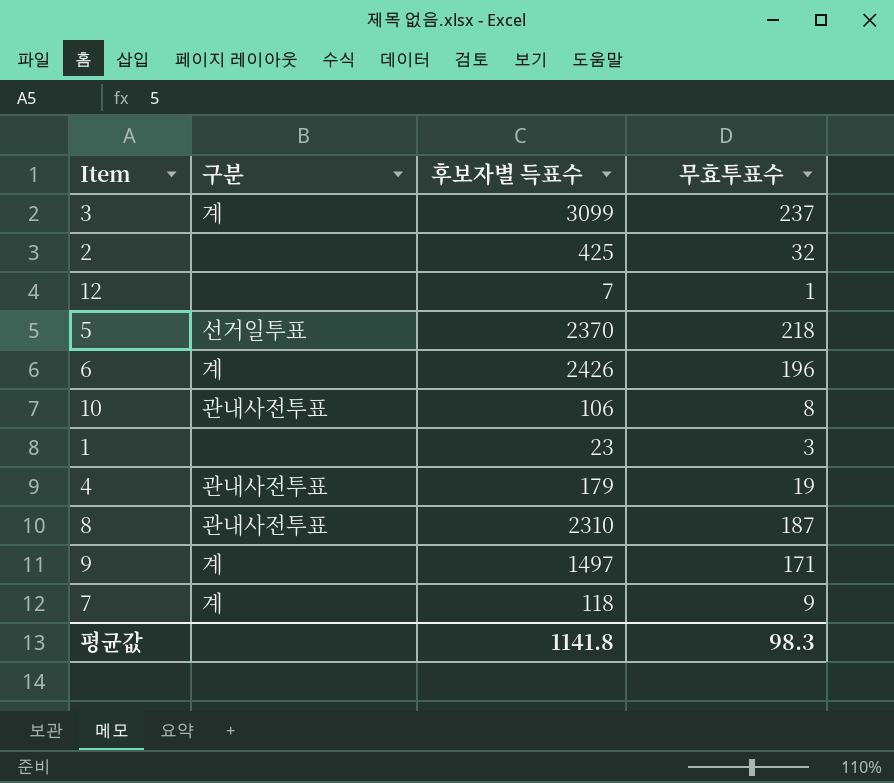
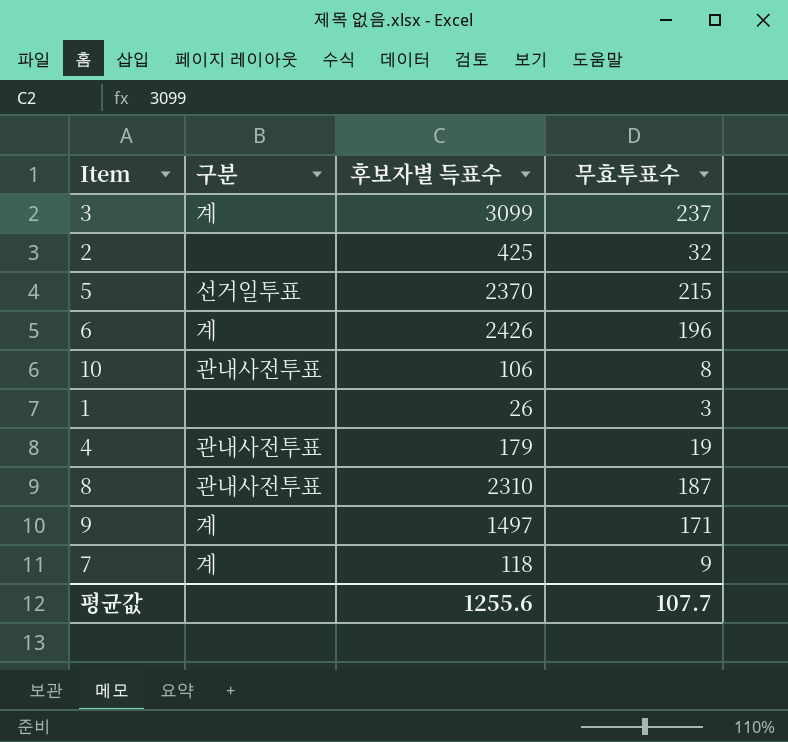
row 12: none | 7 | 1 -> none
5 | 무효투표수: 218 -> 215
1 | 후보자별 득표수: 23 -> 26
평균값 | 후보자별 득표수: 1141.8 -> 1255.6
평균값 | 무효투표수: 98.3 -> 107.7

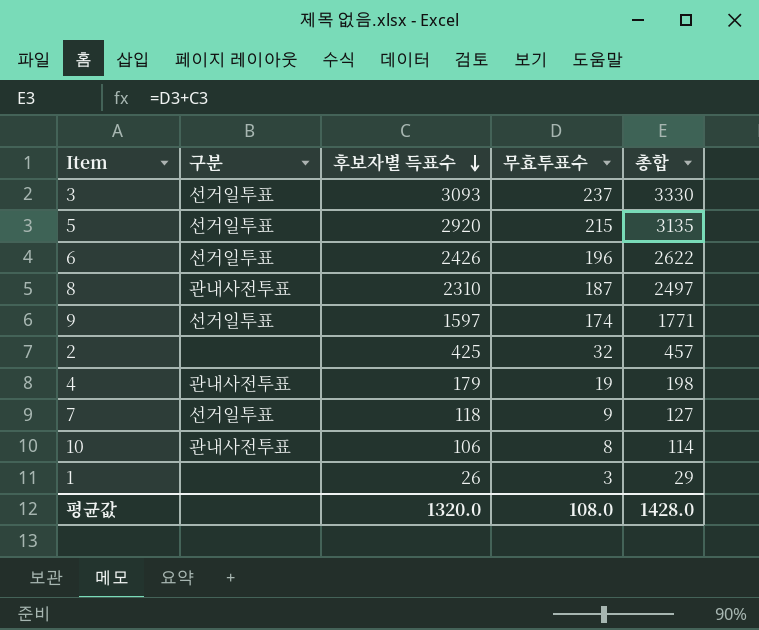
row order: none -> 후보자별 득표수 descending
column 총합 | formula: none -> [후보자별 득표수] + [무효투표수]
3 | 구분: 계 -> 선거일투표
3 | 후보자별 득표수: 3099 -> 3093
5 | 후보자별 득표수: 2370 -> 2920
6 | 구분: 계 -> 선거일투표
9 | 구분: 계 -> 선거일투표
9 | 후보자별 득표수: 1497 -> 1597
9 | 무효투표수: 171 -> 174
7 | 구분: 계 -> 선거일투표
평균값 | 후보자별 득표수: 1255.6 -> 1320.0
평균값 | 무효투표수: 107.7 -> 108.0

